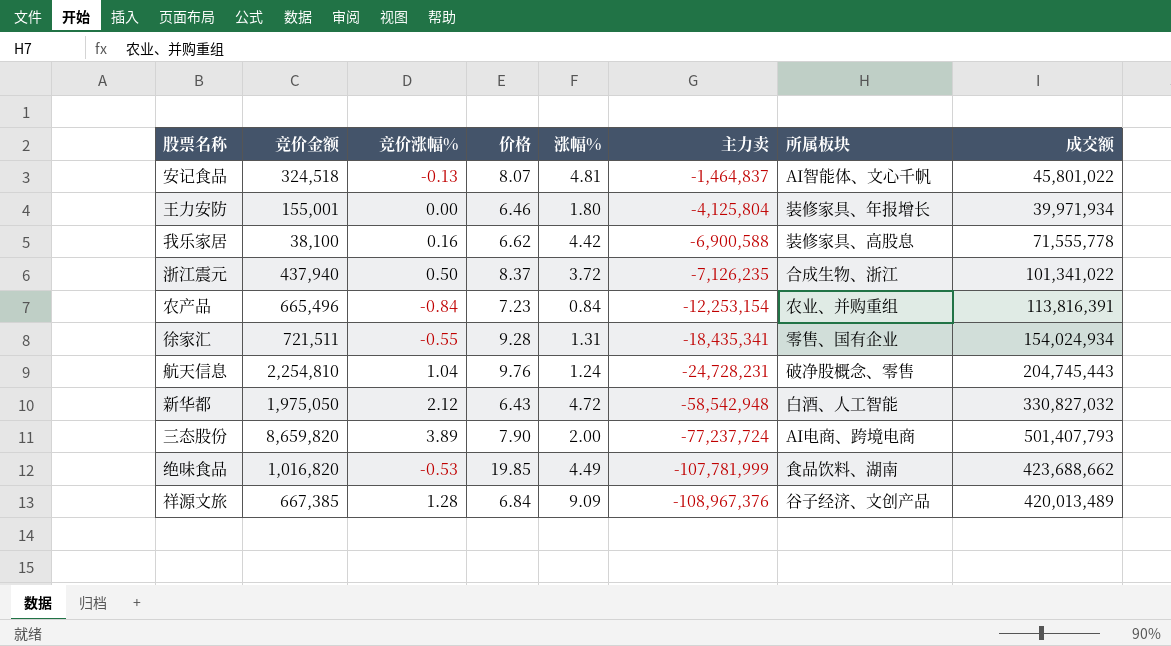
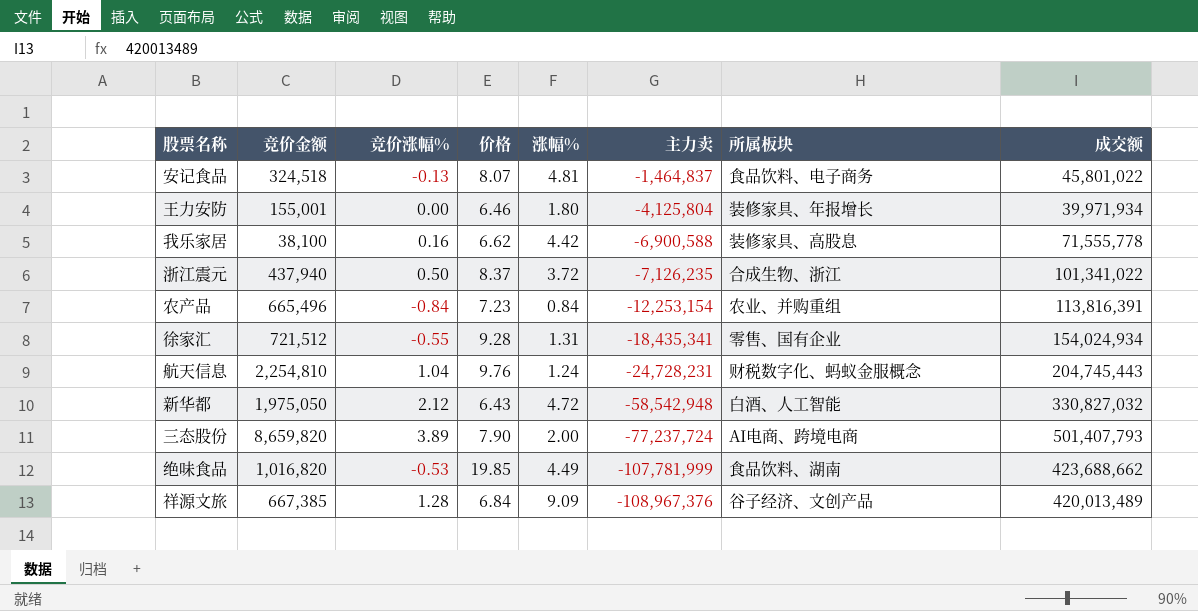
安记食品 | 所属板块: AI智能体、文心千帆 -> 食品饮料、电子商务
徐家汇 | 竞价金额: 721,511 -> 721,512
航天信息 | 所属板块: 破净股概念、零售 -> 财税数字化、蚂蚁金服概念

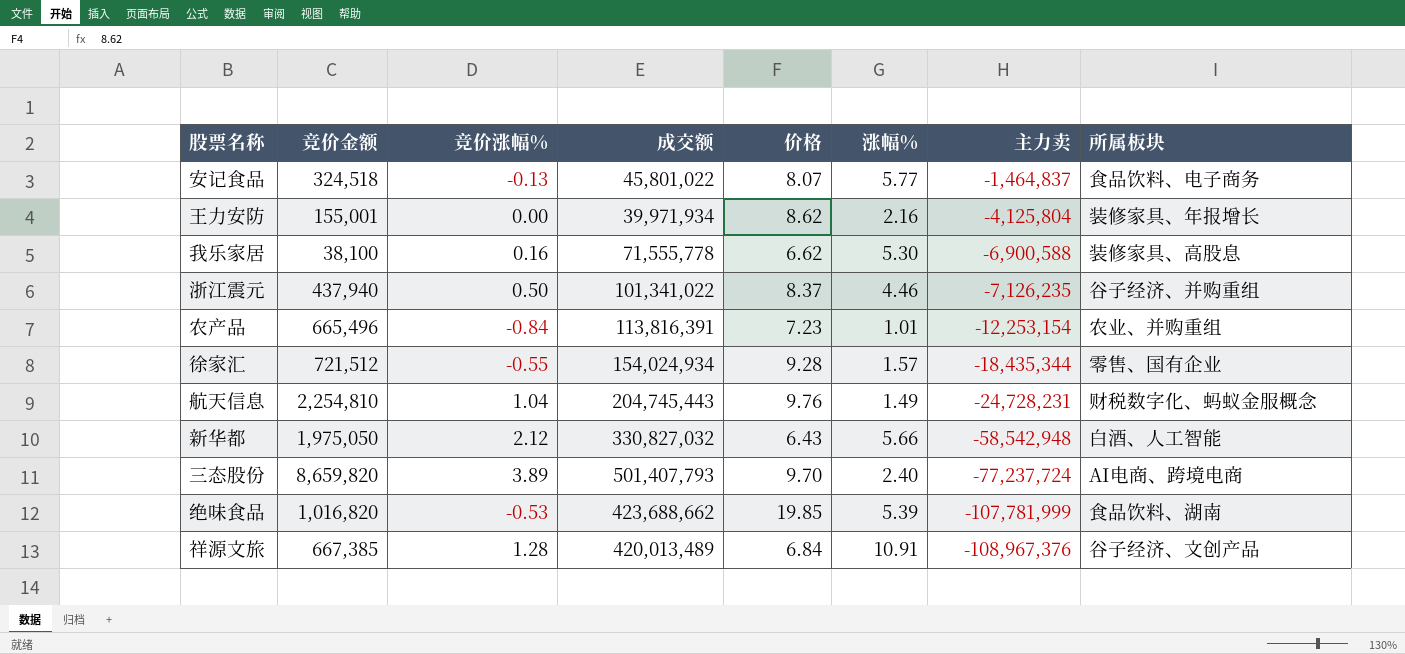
column 成交额 | position: 8 -> 4
安记食品 | 涨幅%: 4.81 -> 5.77
王力安防 | 价格: 6.46 -> 8.62
王力安防 | 涨幅%: 1.80 -> 2.16
我乐家居 | 涨幅%: 4.42 -> 5.30
浙江震元 | 涨幅%: 3.72 -> 4.46
浙江震元 | 所属板块: 合成生物、浙江 -> 谷子经济、并购重组
农产品 | 涨幅%: 0.84 -> 1.01
徐家汇 | 涨幅%: 1.31 -> 1.57
徐家汇 | 主力卖: -18,435,341 -> -18,435,344
航天信息 | 涨幅%: 1.24 -> 1.49
新华都 | 涨幅%: 4.72 -> 5.66
三态股份 | 价格: 7.90 -> 9.70
三态股份 | 涨幅%: 2.00 -> 2.40
绝味食品 | 涨幅%: 4.49 -> 5.39
祥源文旅 | 涨幅%: 9.09 -> 10.91

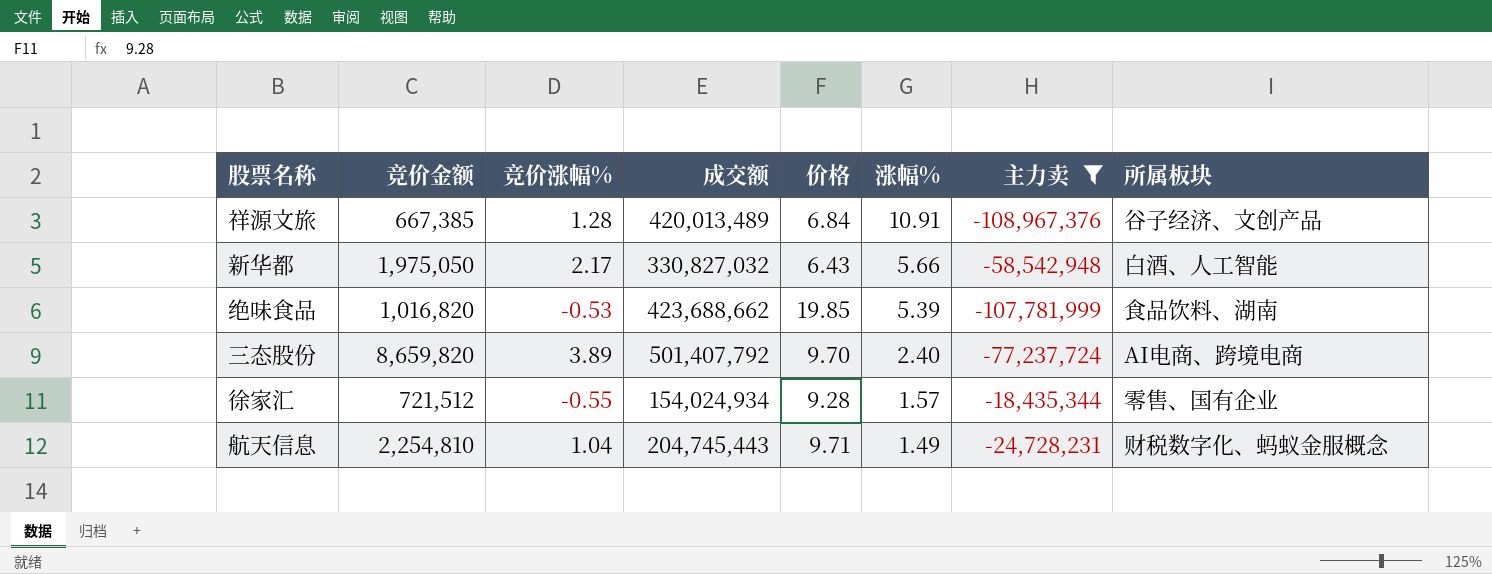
filter: none -> 主力卖 <= -18,435,344
row order: 主力卖 descending -> 涨幅% descending
新华都 | 竞价涨幅%: 2.12 -> 2.17
三态股份 | 成交额: 501,407,793 -> 501,407,792
航天信息 | 价格: 9.76 -> 9.71

